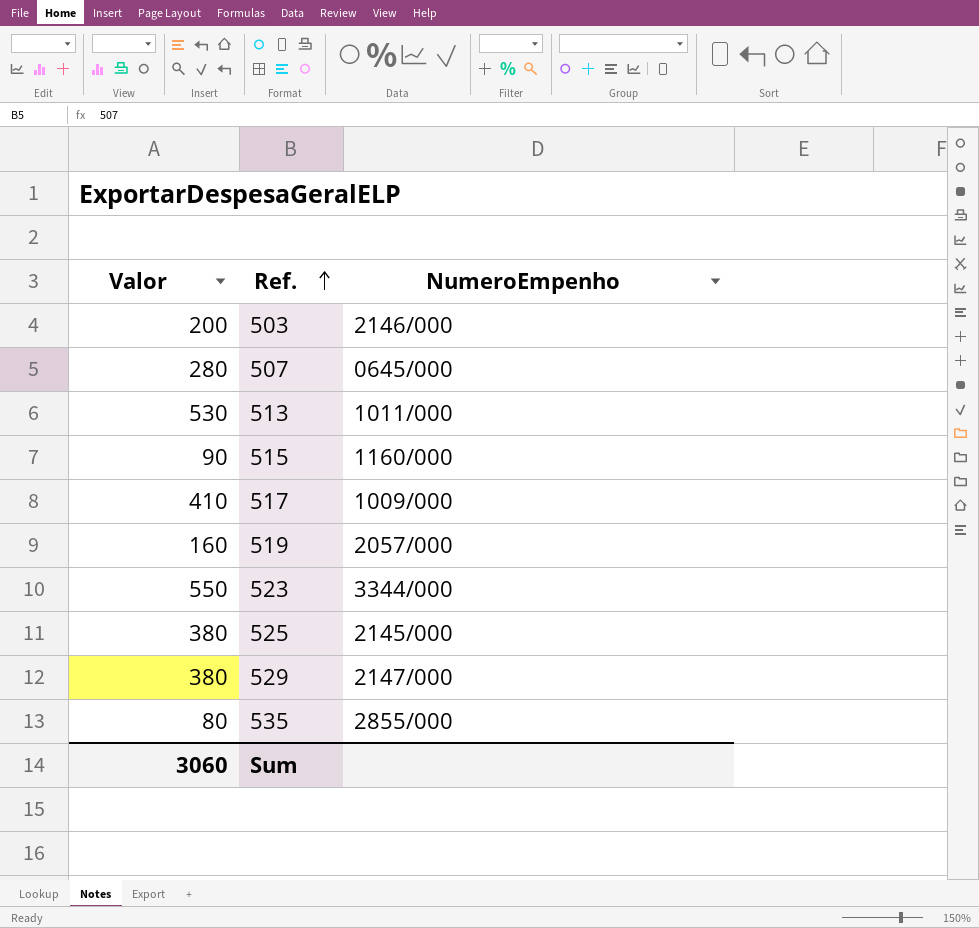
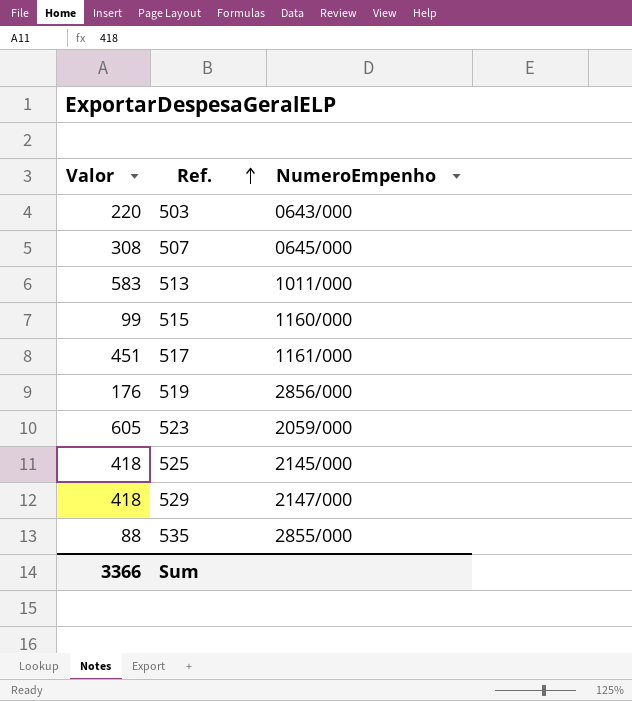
503 | Valor: 200 -> 220
503 | NumeroEmpenho: 2146/000 -> 0643/000
507 | Valor: 280 -> 308
513 | Valor: 530 -> 583
515 | Valor: 90 -> 99
517 | Valor: 410 -> 451
517 | NumeroEmpenho: 1009/000 -> 1161/000
519 | Valor: 160 -> 176
519 | NumeroEmpenho: 2057/000 -> 2856/000
523 | Valor: 550 -> 605
523 | NumeroEmpenho: 3344/000 -> 2059/000
525 | Valor: 380 -> 418
529 | Valor: 380 -> 418
535 | Valor: 80 -> 88
Sum | Valor: 3060 -> 3366

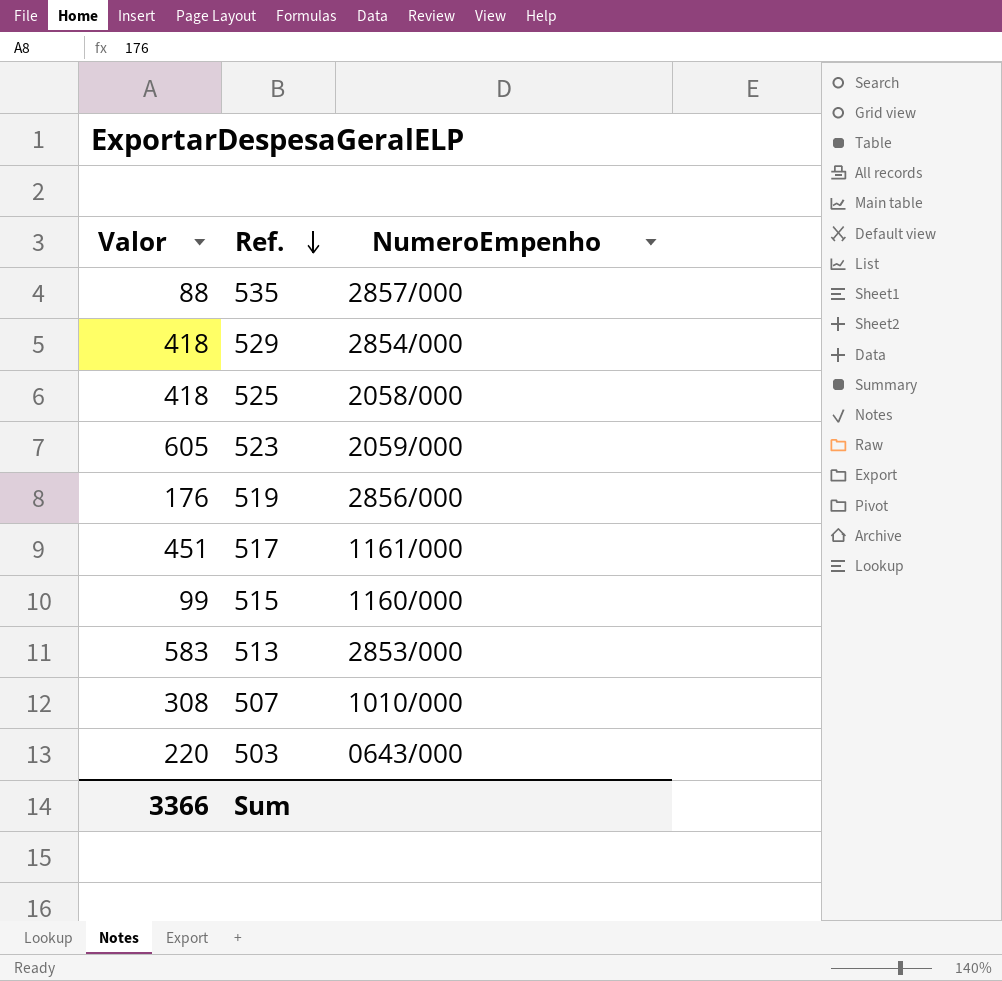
row order: Ref. ascending -> Ref. descending
535 | NumeroEmpenho: 2855/000 -> 2857/000
529 | NumeroEmpenho: 2147/000 -> 2854/000
525 | NumeroEmpenho: 2145/000 -> 2058/000
513 | NumeroEmpenho: 1011/000 -> 2853/000
507 | NumeroEmpenho: 0645/000 -> 1010/000

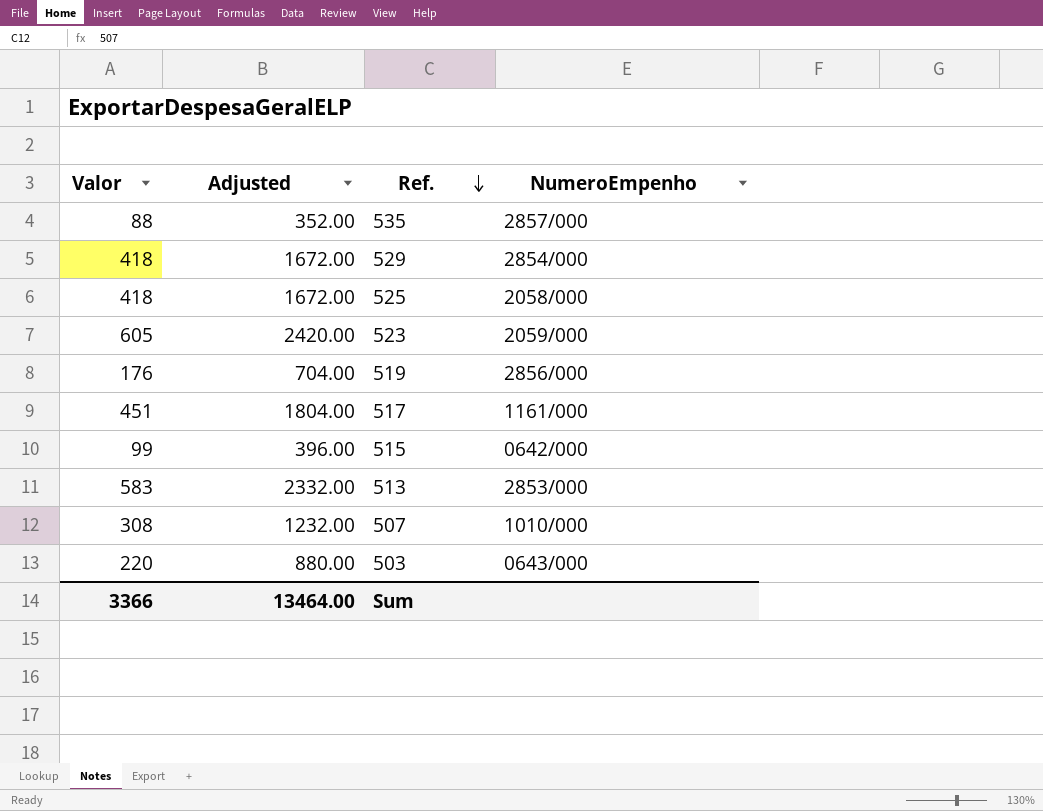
column Adjusted | formula: none -> [Valor] * 4
515 | NumeroEmpenho: 1160/000 -> 0642/000

